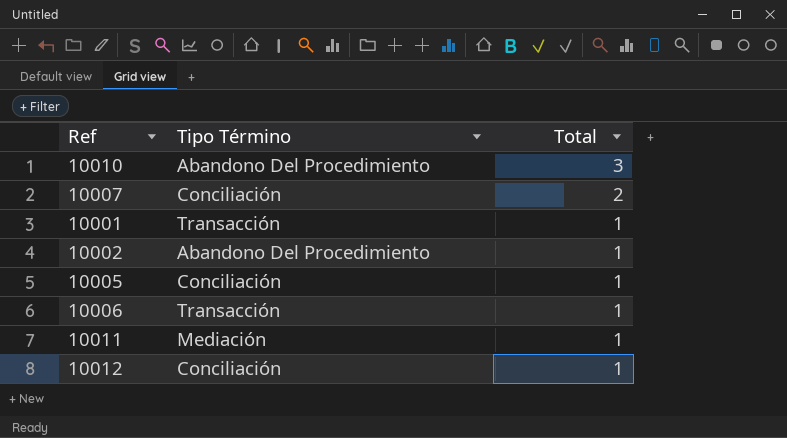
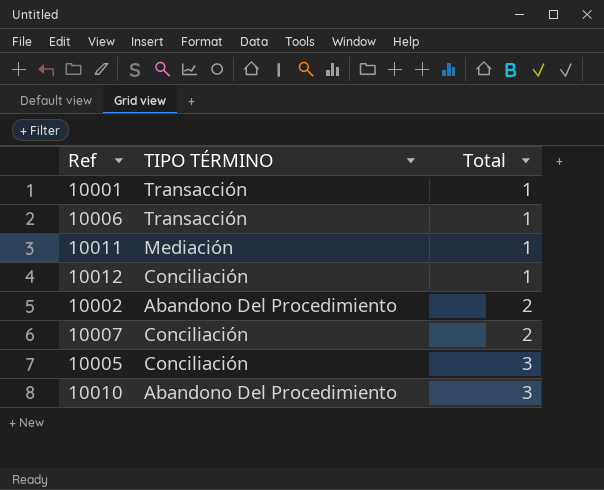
row order: Total descending -> Total ascending
column name: Tipo Término -> TIPO TÉRMINO
10002 | Total: 1 -> 2
10005 | Total: 1 -> 3

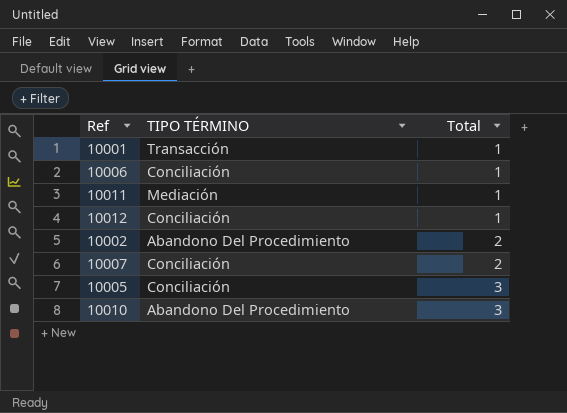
10006 | TIPO TÉRMINO: Transacción -> Conciliación

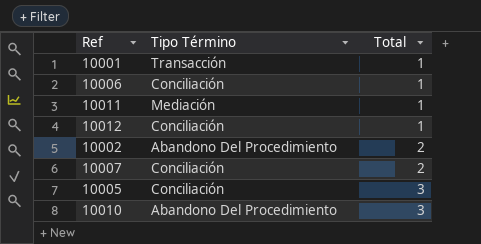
column name: TIPO TÉRMINO -> Tipo Término

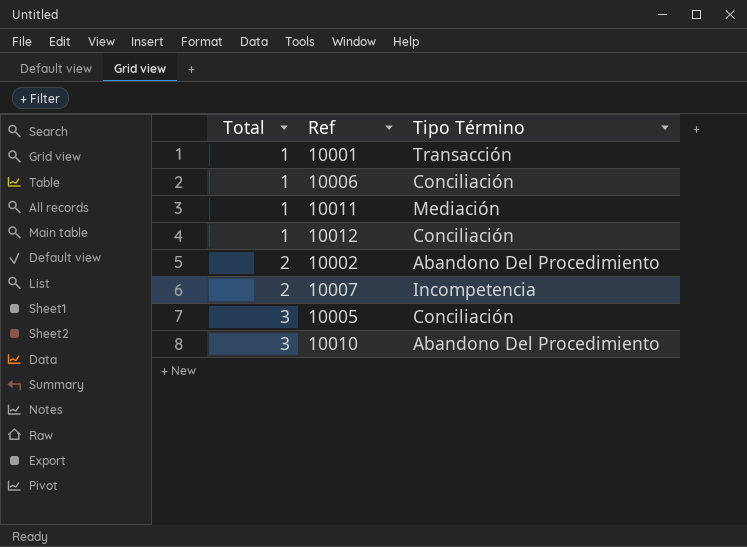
column Total | position: 3 -> 1
10007 | Tipo Término: Conciliación -> Incompetencia

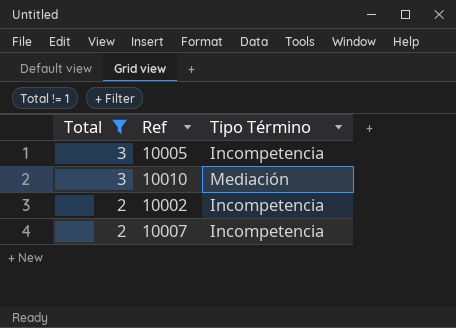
filter: none -> Total != 1
row order: Total ascending -> Total descending
10005 | Tipo Término: Conciliación -> Incompetencia
10010 | Tipo Término: Abandono Del Procedimiento -> Mediación
10002 | Tipo Término: Abandono Del Procedimiento -> Incompetencia

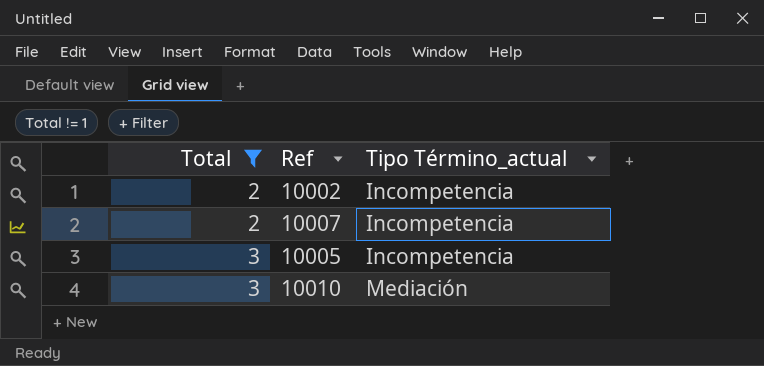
row order: Total descending -> Total ascending
column name: Tipo Término -> Tipo Término_actual

